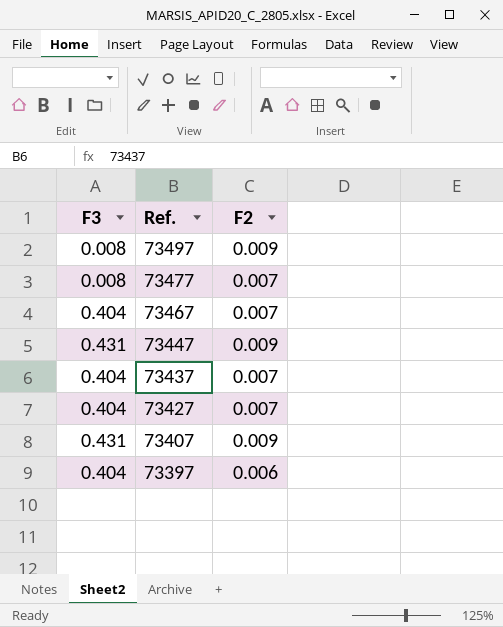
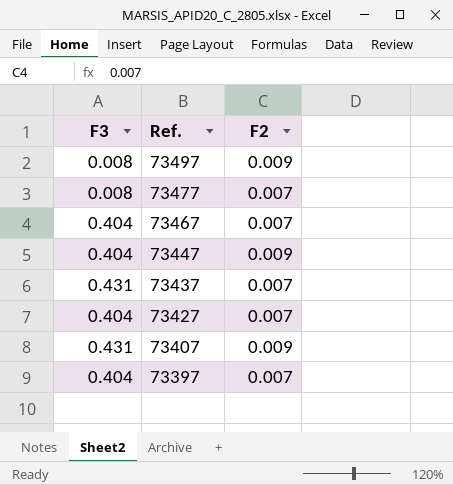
73447 | F3: 0.431 -> 0.404
73437 | F3: 0.404 -> 0.431
73397 | F2: 0.006 -> 0.007

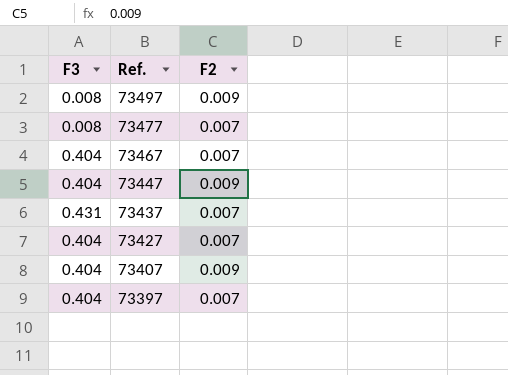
73407 | F3: 0.431 -> 0.404

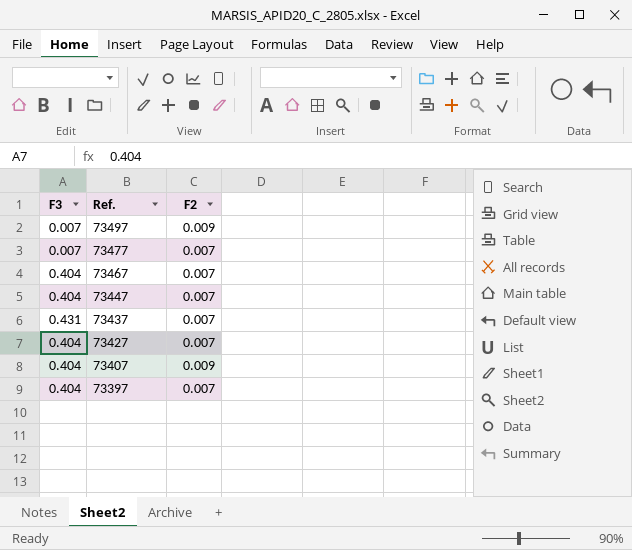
73497 | F3: 0.008 -> 0.007
73477 | F3: 0.008 -> 0.007
73447 | F2: 0.009 -> 0.007

